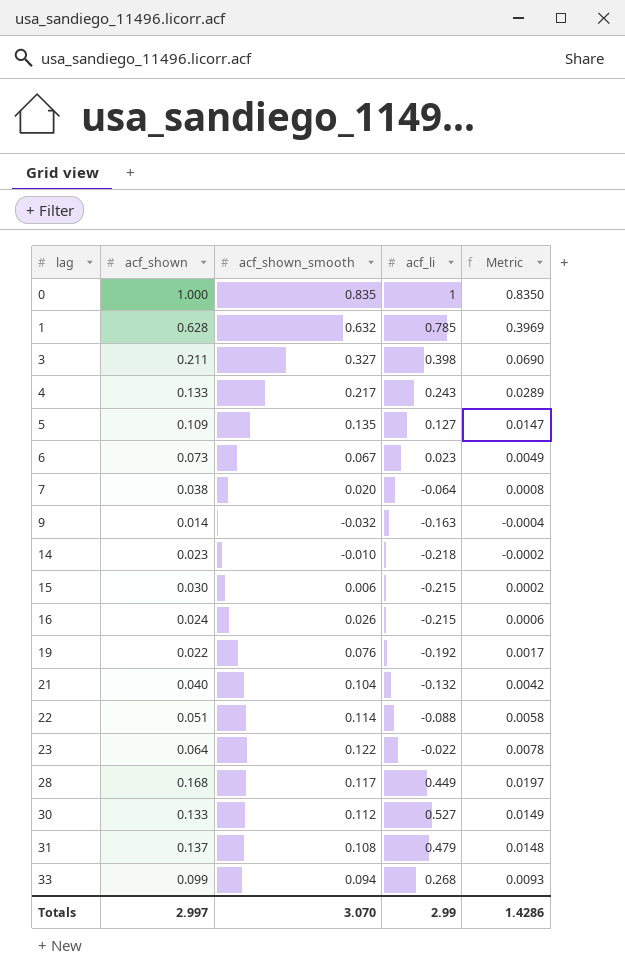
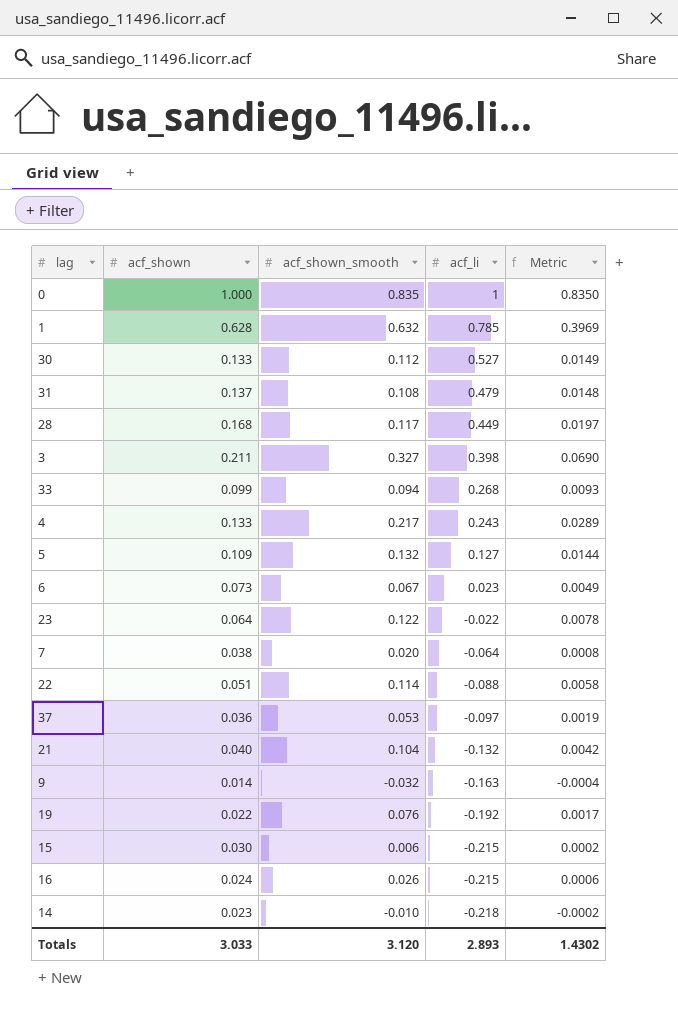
row order: lag ascending -> acf_li descending
5 | acf_shown_smooth: 0.135 -> 0.132
5 | Metric: 0.0147 -> 0.0144
row 37: none -> 0.036 | 0.053 | -0.097 | 0.0019
Totals | acf_shown: 2.997 -> 3.033
Totals | acf_shown_smooth: 3.070 -> 3.120
Totals | acf_li: 2.99 -> 2.893
Totals | Metric: 1.4286 -> 1.4302

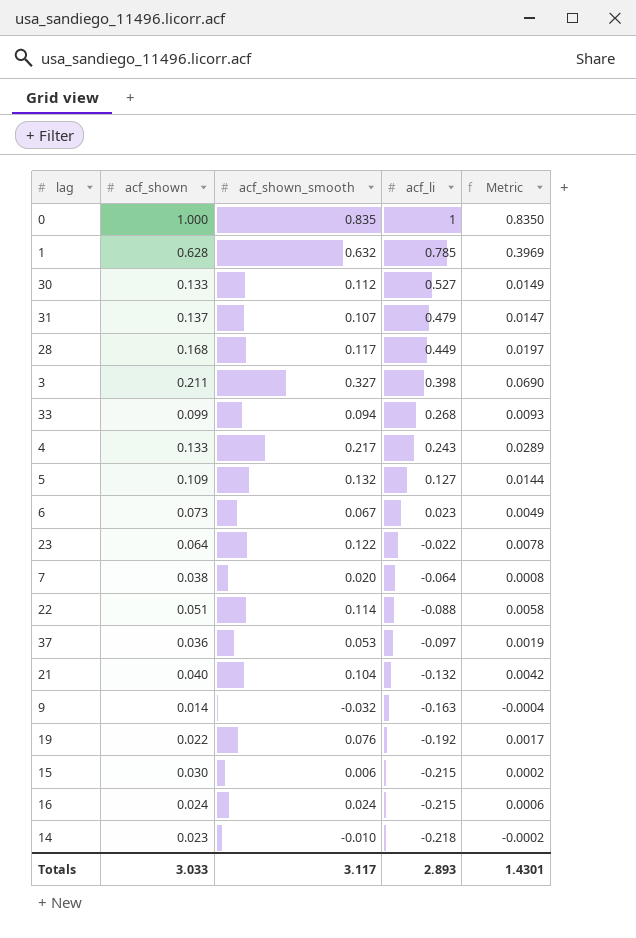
31 | acf_shown_smooth: 0.108 -> 0.107
31 | Metric: 0.0148 -> 0.0147
16 | acf_shown_smooth: 0.026 -> 0.024
Totals | acf_shown_smooth: 3.120 -> 3.117
Totals | Metric: 1.4302 -> 1.4301

